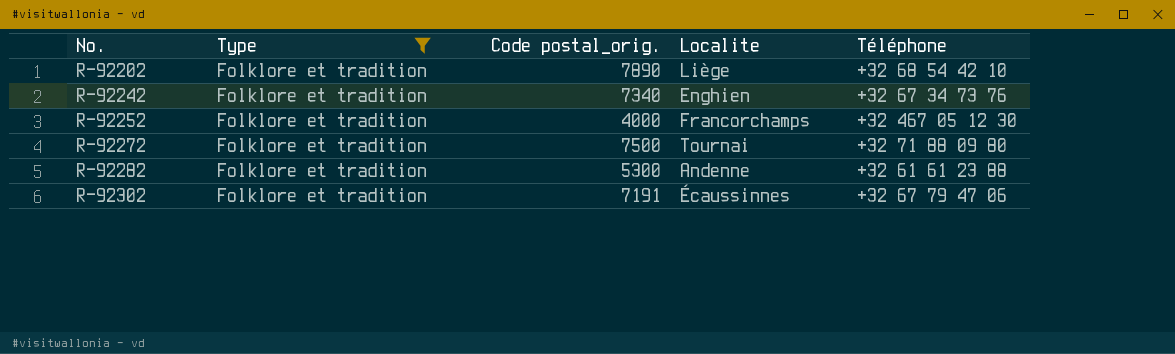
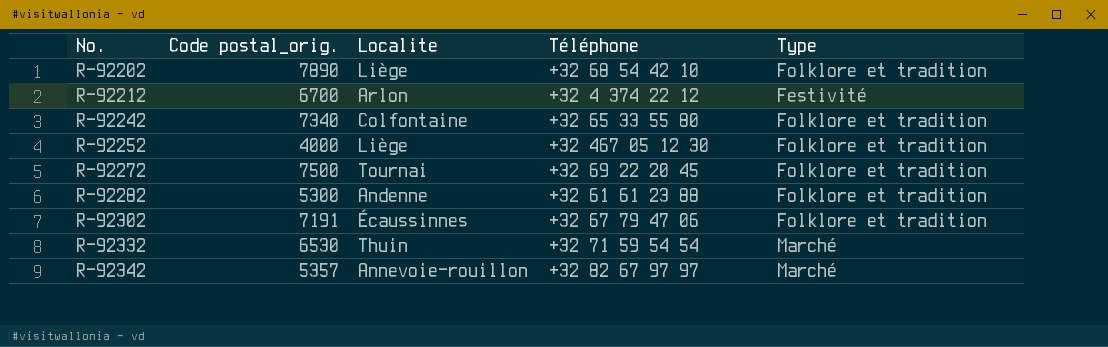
filter: Type = Folklore et tradition -> none
column Type | position: 2 -> 5
R-92242 | Localite: Enghien -> Colfontaine
R-92242 | Téléphone: +32 67 34 73 76 -> +32 65 33 55 80
R-92252 | Localite: Francorchamps -> Liège
R-92272 | Téléphone: +32 71 88 09 80 -> +32 69 22 20 45

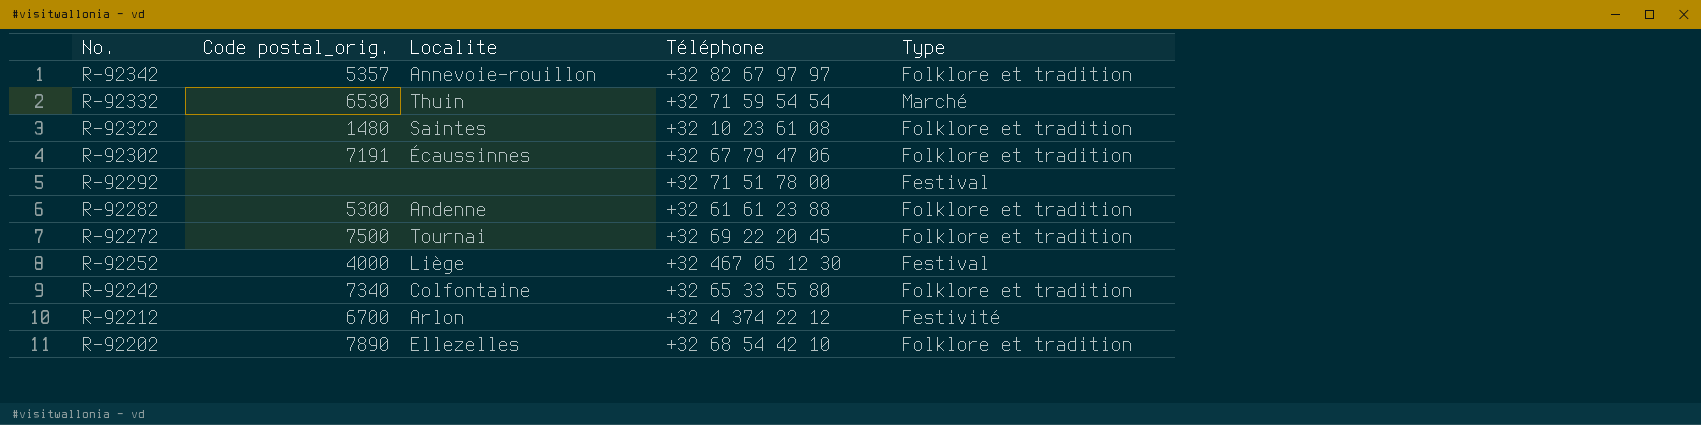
row order: No. ascending -> No. descending
R-92342 | Type: Marché -> Folklore et tradition
row R-92322: none -> 1480 | Saintes | +32 10 23 61 08 | Folklore et tradition
row R-92292: none -> none | none | +32 71 51 78 00 | Festival
R-92252 | Type: Folklore et tradition -> Festival
R-92202 | Localite: Liège -> Ellezelles

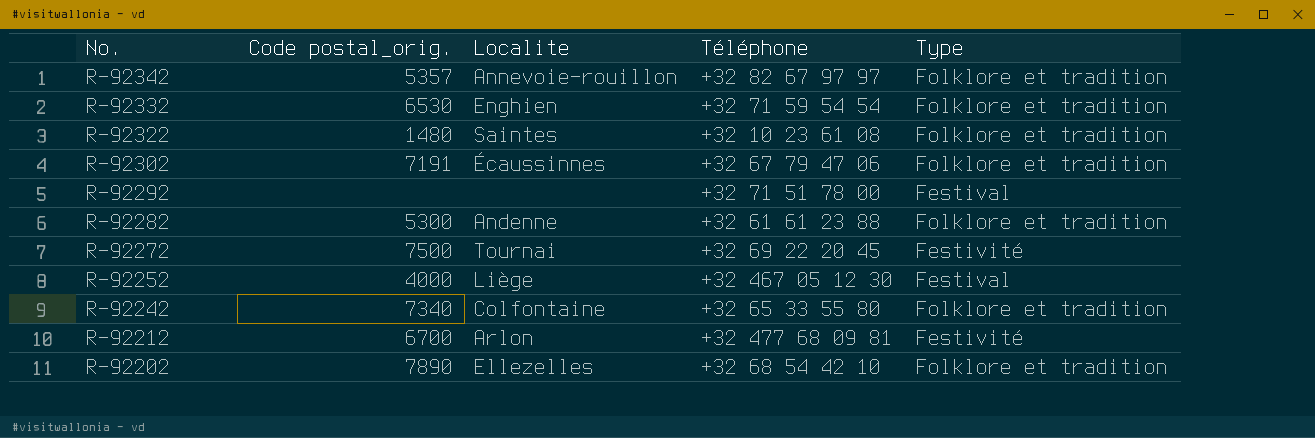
R-92332 | Localite: Thuin -> Enghien
R-92332 | Type: Marché -> Folklore et tradition
R-92272 | Type: Folklore et tradition -> Festivité
R-92212 | Téléphone: +32 4 374 22 12 -> +32 477 68 09 81

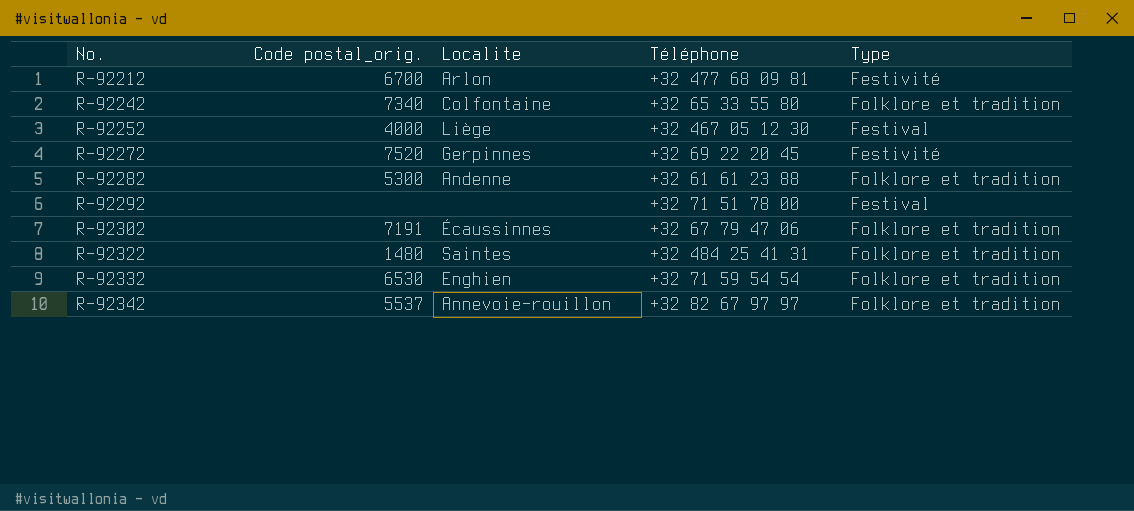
row order: No. descending -> No. ascending
row R-92202: 7890 | Ellezelles | +32 68 54 42 10 | Folklore et tradition -> none
R-92272 | Code postal_orig.: 7500 -> 7520
R-92272 | Localite: Tournai -> Gerpinnes
R-92322 | Téléphone: +32 10 23 61 08 -> +32 484 25 41 31
R-92342 | Code postal_orig.: 5357 -> 5537

